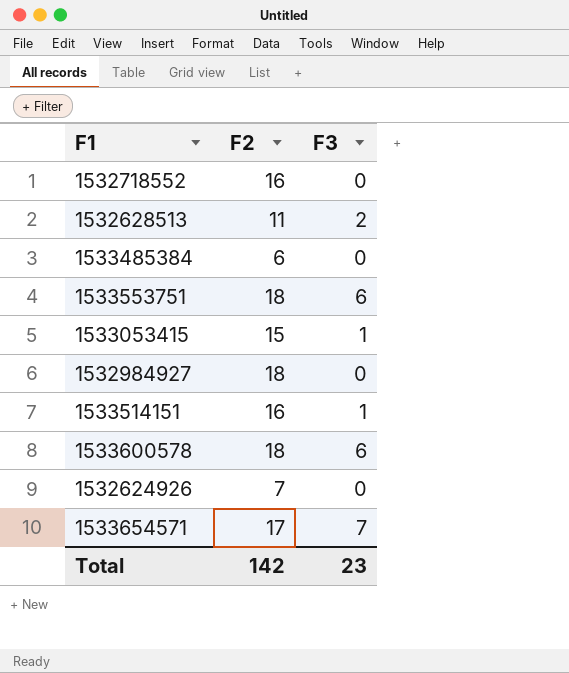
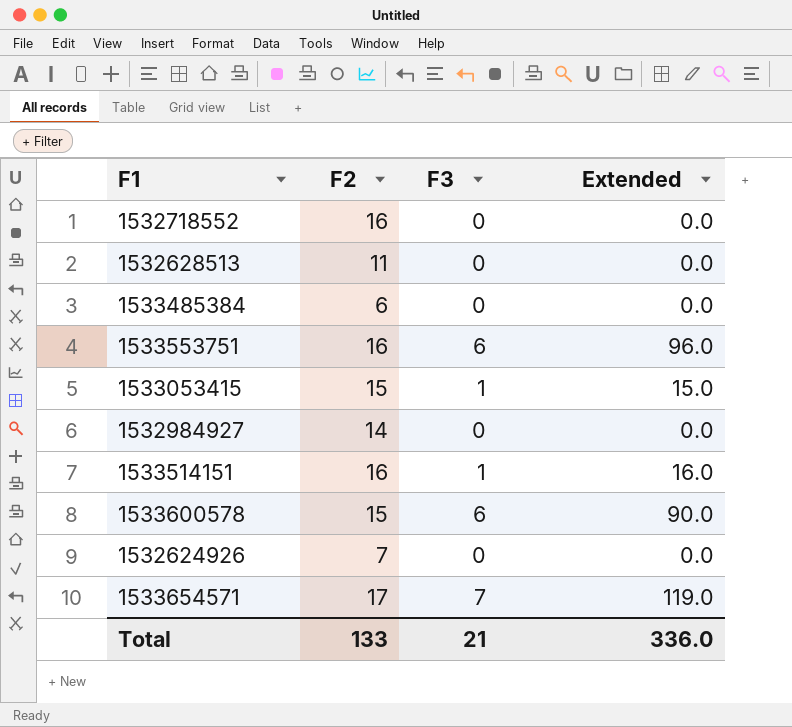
column Extended | formula: none -> [F2] * [F3]
1532628513 | F3: 2 -> 0
1533553751 | F2: 18 -> 16
1532984927 | F2: 18 -> 14
1533600578 | F2: 18 -> 15
Total | F2: 142 -> 133
Total | F3: 23 -> 21

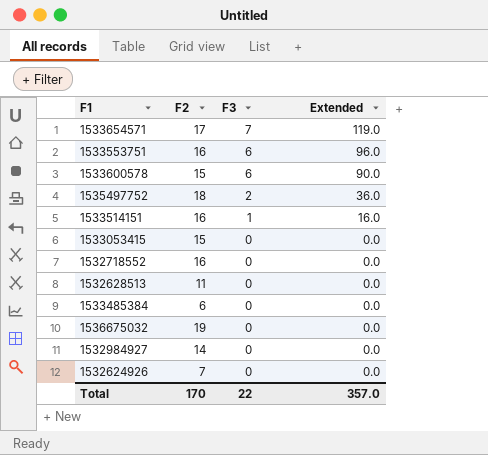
row order: none -> F3 descending
row 1535497752: none -> 18 | 2 | 36.0
1533053415 | F3: 1 -> 0
1533053415 | Extended: 15.0 -> 0.0
row 1536675032: none -> 19 | 0 | 0.0
Total | F2: 133 -> 170
Total | F3: 21 -> 22
Total | Extended: 336.0 -> 357.0

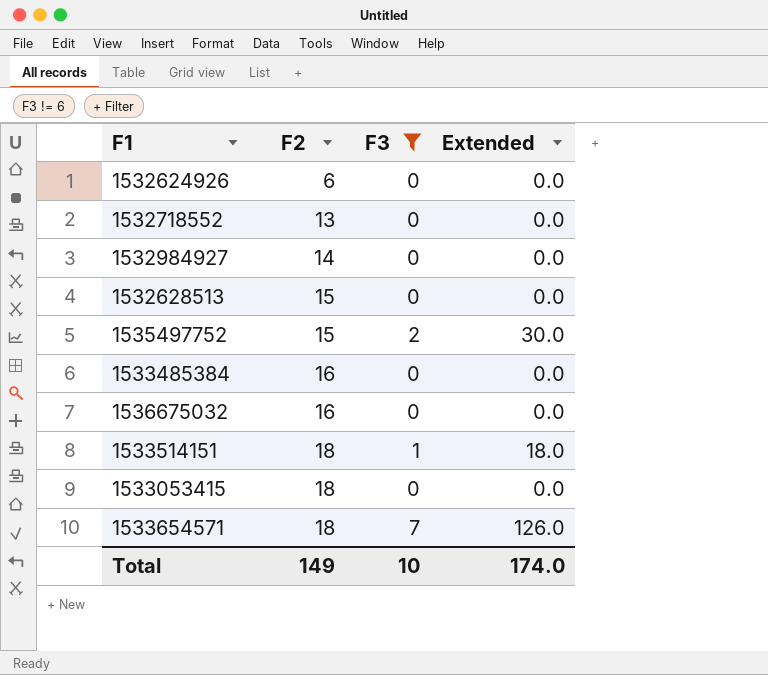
filter: none -> F3 != 6
row order: F3 descending -> F2 ascending
1532624926 | F2: 7 -> 6
1532718552 | F2: 16 -> 13
1532628513 | F2: 11 -> 15
1535497752 | F2: 18 -> 15
1535497752 | Extended: 36.0 -> 30.0
1533485384 | F2: 6 -> 16
1536675032 | F2: 19 -> 16
1533514151 | F2: 16 -> 18
1533514151 | Extended: 16.0 -> 18.0
1533053415 | F2: 15 -> 18
1533654571 | F2: 17 -> 18
1533654571 | Extended: 119.0 -> 126.0
Total | F2: 170 -> 149
Total | F3: 22 -> 10
Total | Extended: 357.0 -> 174.0

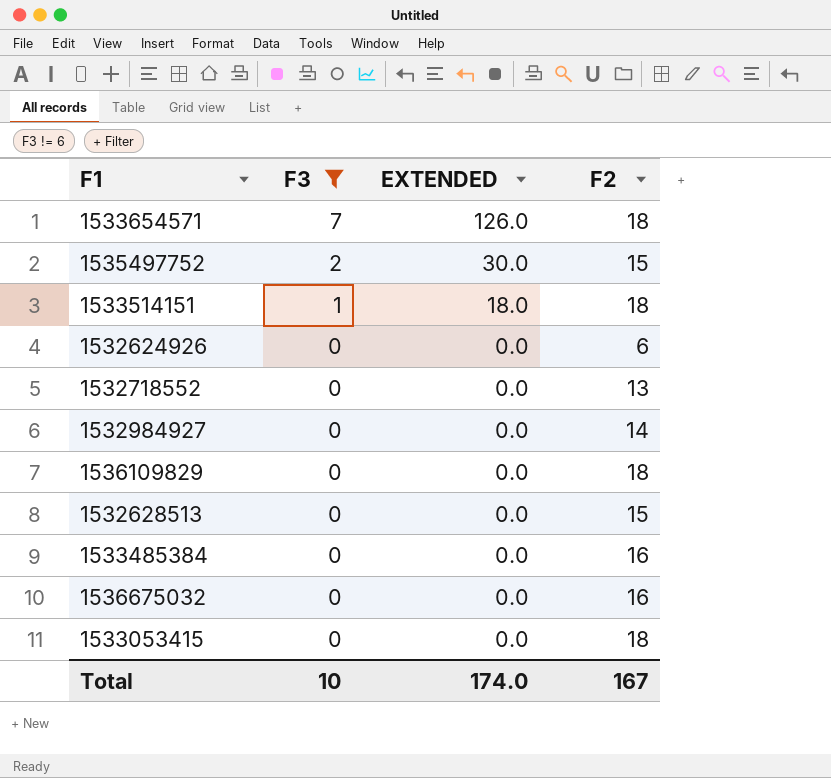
row order: F2 ascending -> F3 descending
column name: Extended -> EXTENDED
column F2 | position: 2 -> 4
row 1536109829: none -> 0 | 0.0 | 18
Total | F2: 149 -> 167

